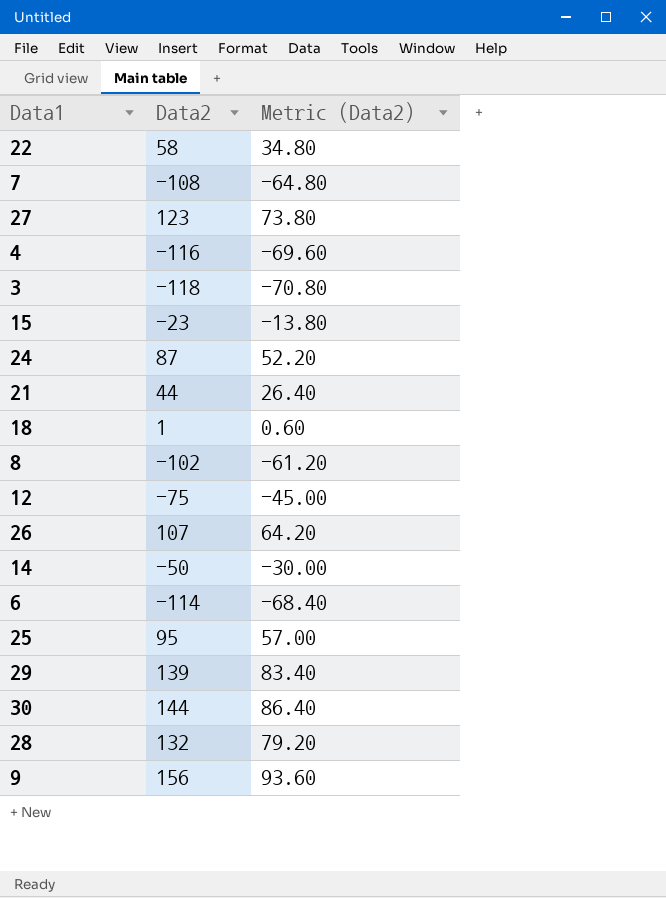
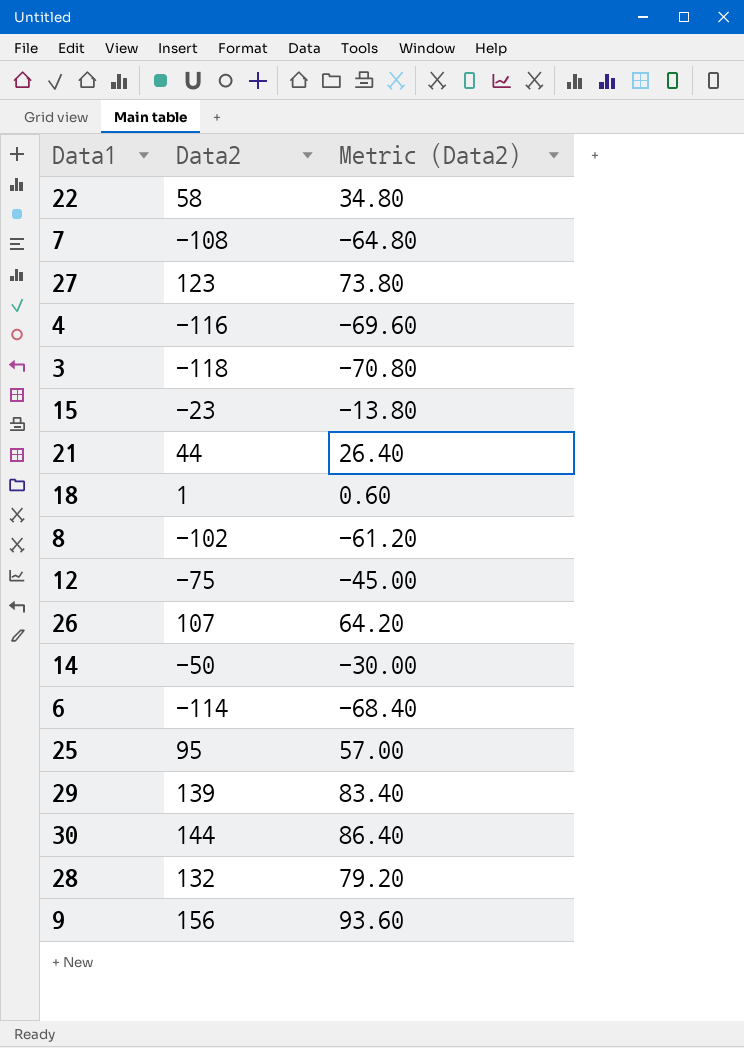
row 24: 87 | 52.20 -> none

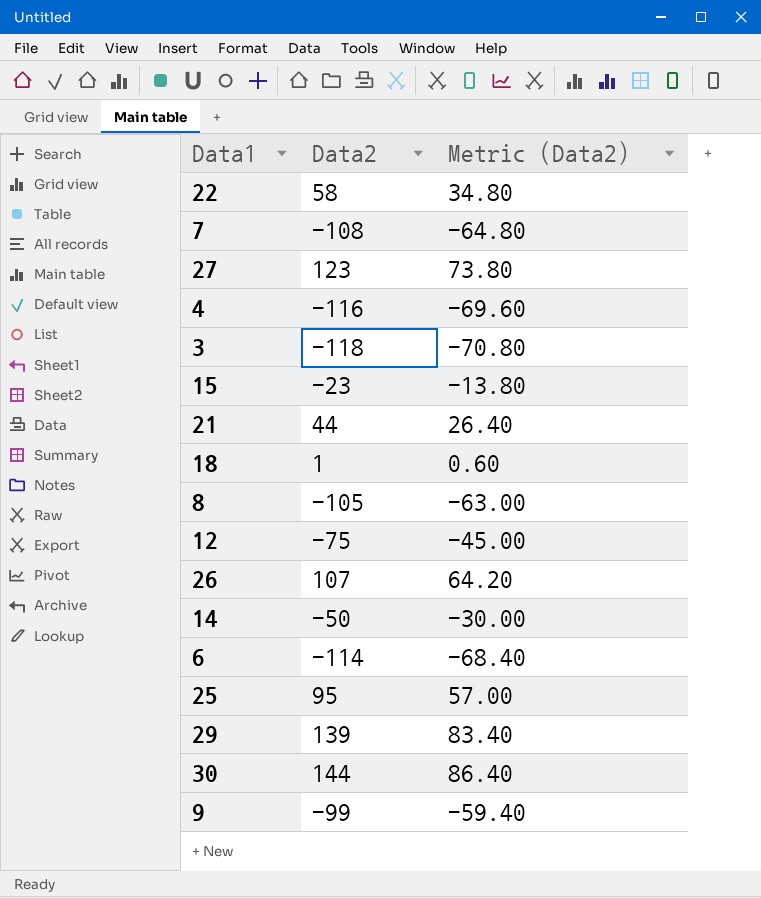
row 28: 132 | 79.20 -> none
8 | Data2: -102 -> -105
8 | Metric (Data2): -61.20 -> -63.00
9 | Data2: 156 -> -99
9 | Metric (Data2): 93.60 -> -59.40

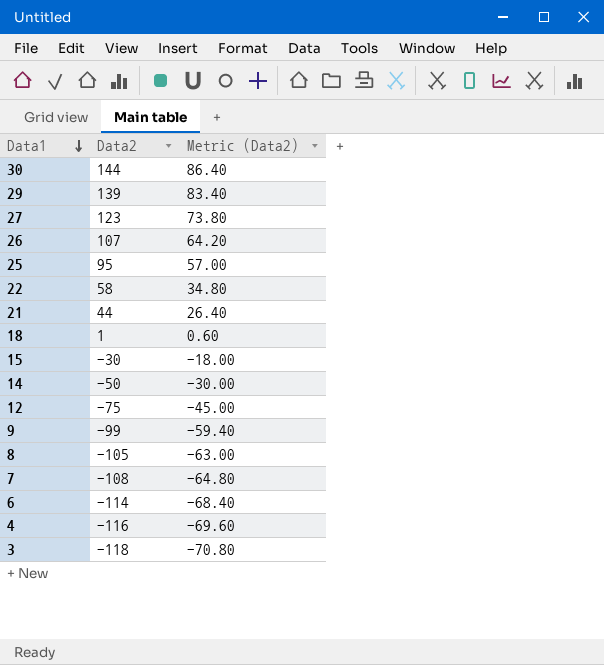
row order: none -> Data1 descending
15 | Data2: -23 -> -30
15 | Metric (Data2): -13.80 -> -18.00

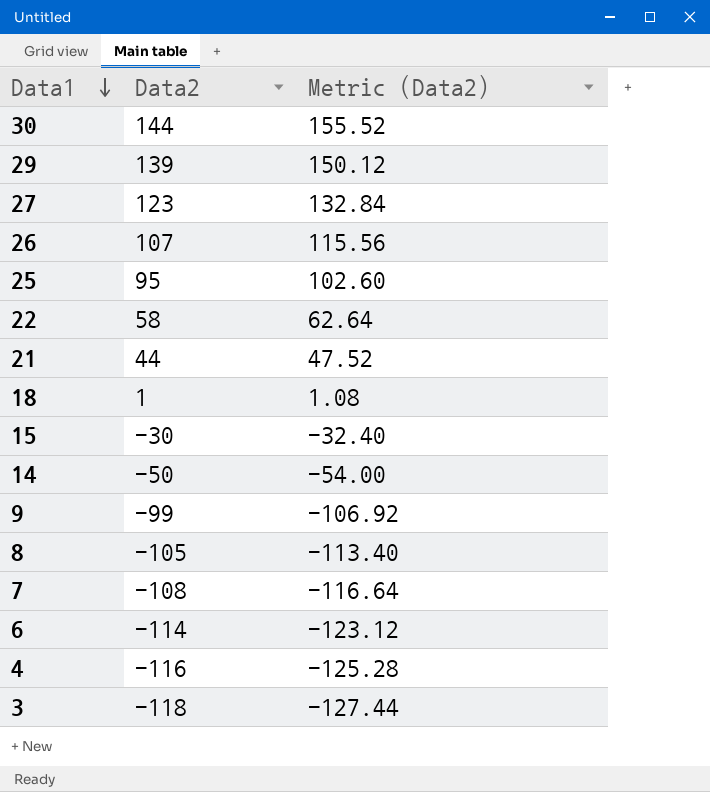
column Metric (Data2) | formula: [Data2] * 0.6 -> [Data2] * 1.08
row 12: -75 | -45.00 -> none

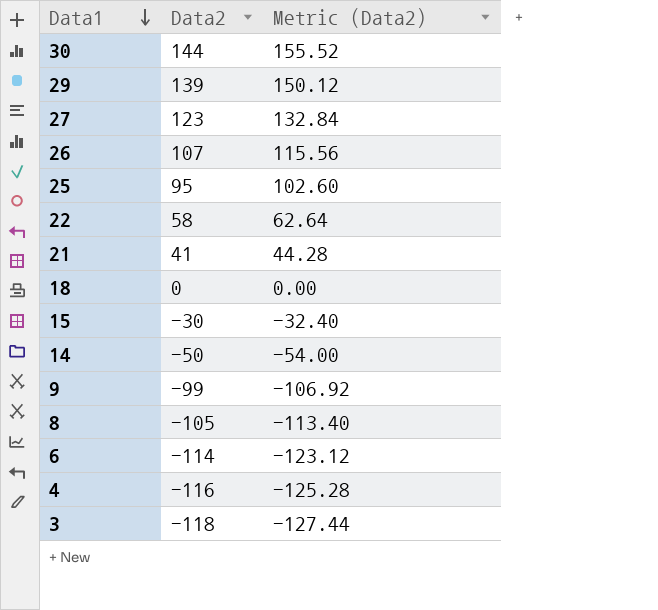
row 7: -108 | -116.64 -> none
21 | Data2: 44 -> 41
21 | Metric (Data2): 47.52 -> 44.28
18 | Data2: 1 -> 0
18 | Metric (Data2): 1.08 -> 0.00

